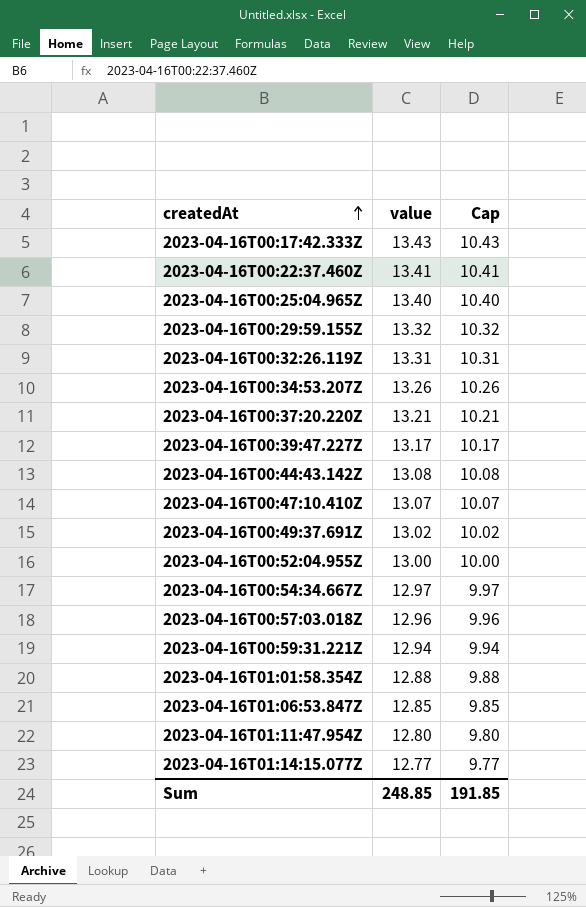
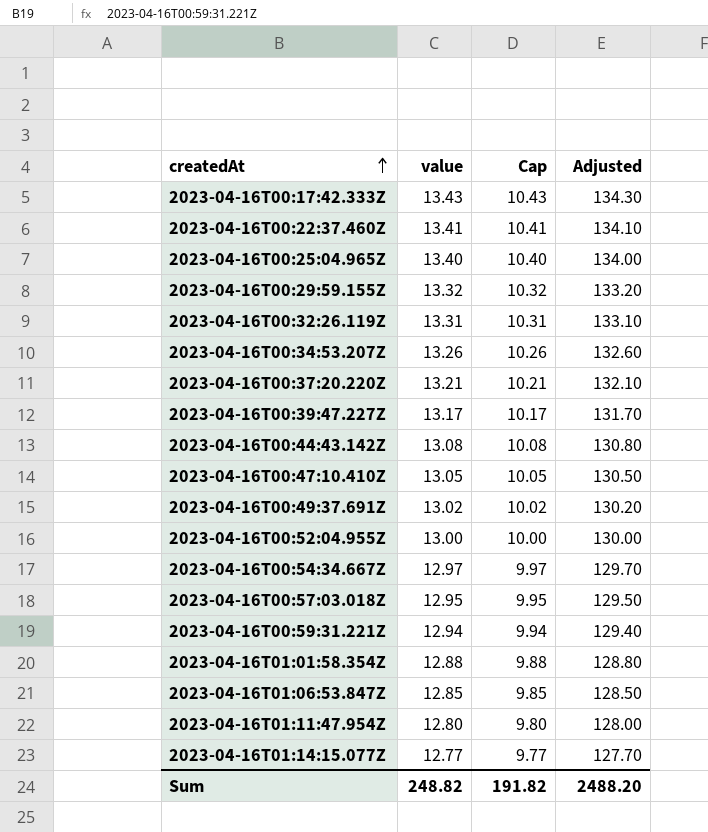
column Adjusted | formula: none -> [value] * 10
2023-04-16T00:47:10.410Z | value: 13.07 -> 13.05
2023-04-16T00:47:10.410Z | Cap: 10.07 -> 10.05
2023-04-16T00:57:03.018Z | value: 12.96 -> 12.95
2023-04-16T00:57:03.018Z | Cap: 9.96 -> 9.95
Sum | value: 248.85 -> 248.82
Sum | Cap: 191.85 -> 191.82

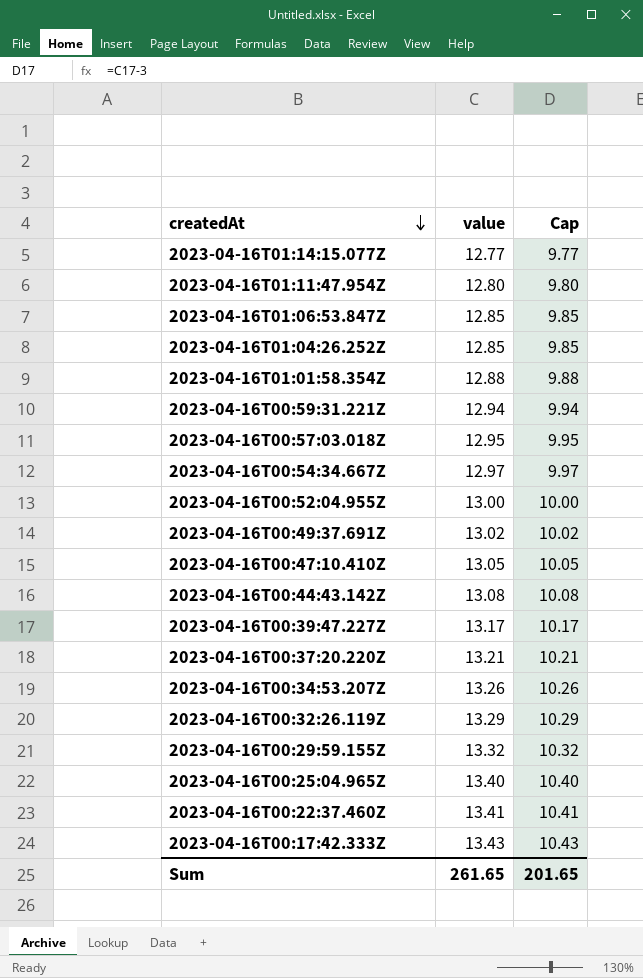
row order: createdAt ascending -> createdAt descending
column Adjusted | formula: [value] * 10 -> none
row 2023-04-16T01:04:26.252Z: none -> 12.85 | 9.85
2023-04-16T00:32:26.119Z | value: 13.31 -> 13.29
2023-04-16T00:32:26.119Z | Cap: 10.31 -> 10.29
Sum | value: 248.82 -> 261.65
Sum | Cap: 191.82 -> 201.65

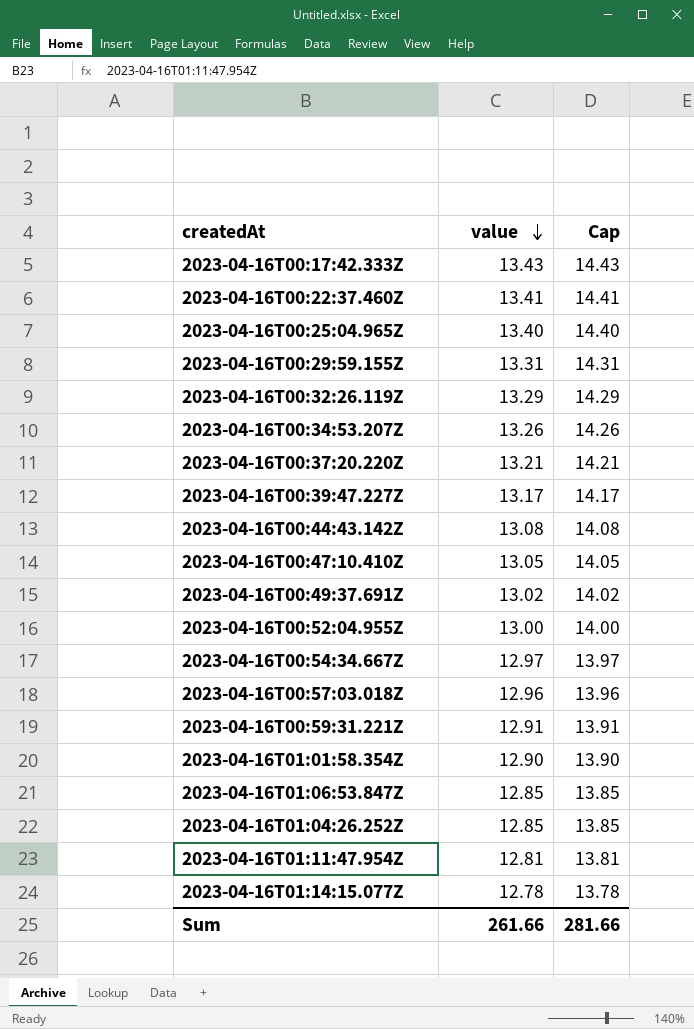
row order: createdAt descending -> value descending
column Cap | formula: [value] - 3 -> [value] + 1
2023-04-16T00:29:59.155Z | value: 13.32 -> 13.31
2023-04-16T00:57:03.018Z | value: 12.95 -> 12.96
2023-04-16T00:59:31.221Z | value: 12.94 -> 12.91
2023-04-16T01:01:58.354Z | value: 12.88 -> 12.90
2023-04-16T01:11:47.954Z | value: 12.80 -> 12.81
2023-04-16T01:14:15.077Z | value: 12.77 -> 12.78
Sum | value: 261.65 -> 261.66
Sum | Cap: 201.65 -> 281.66

